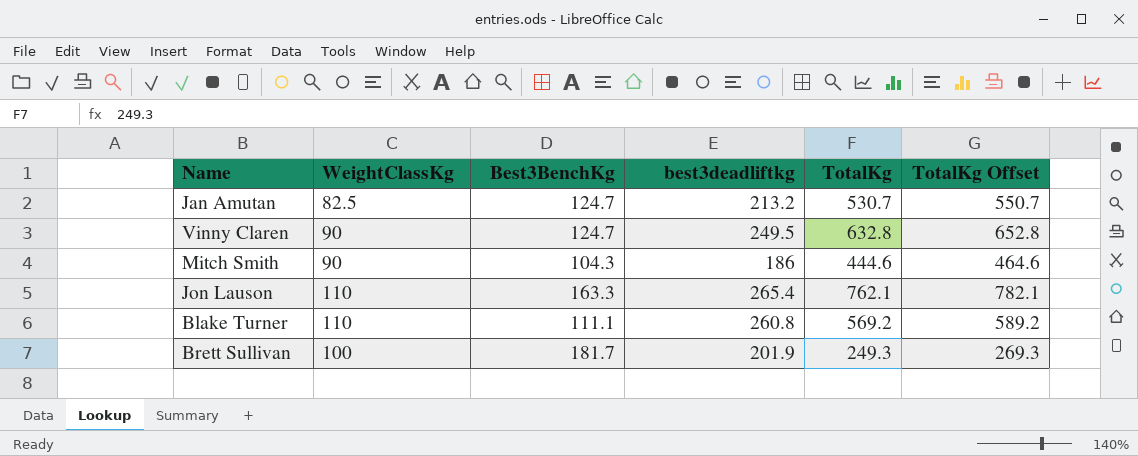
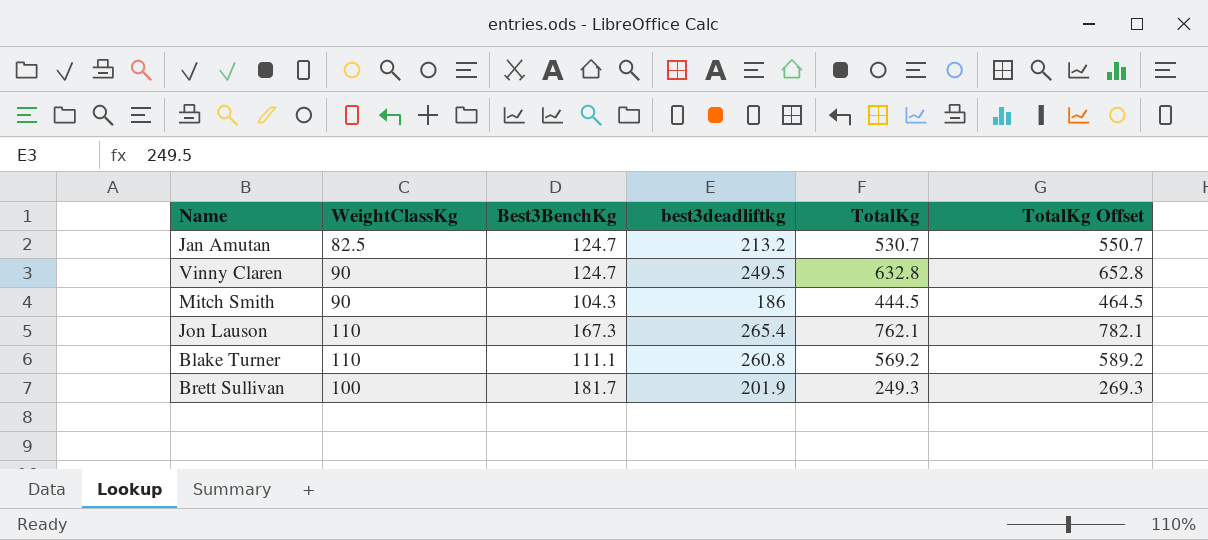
Mitch Smith | TotalKg: 444.6 -> 444.5
Mitch Smith | TotalKg Offset: 464.6 -> 464.5
Jon Lauson | Best3BenchKg: 163.3 -> 167.3

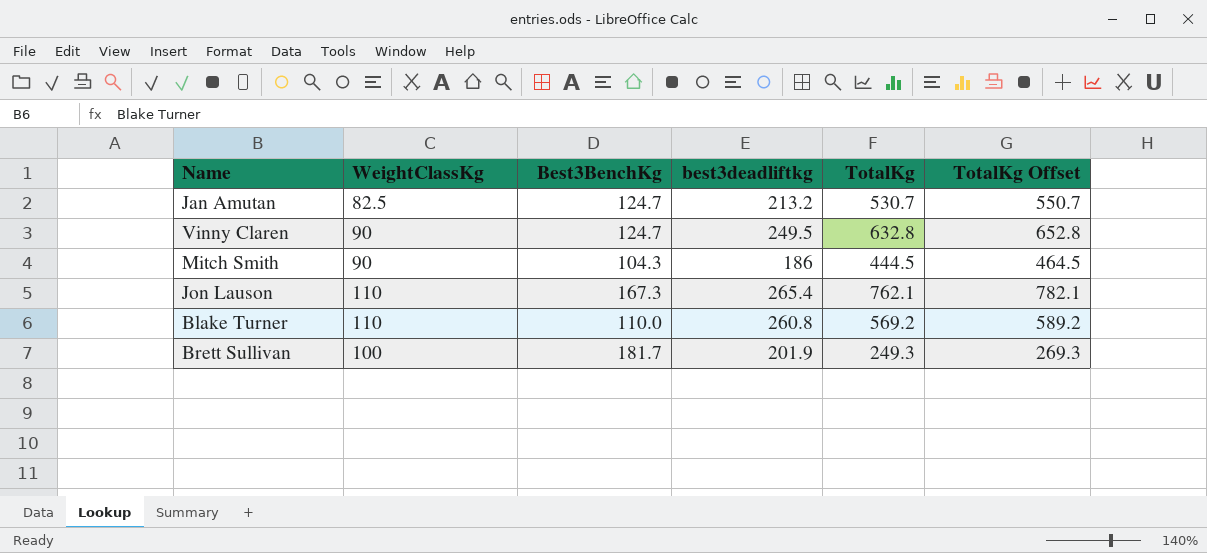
Blake Turner | Best3BenchKg: 111.1 -> 110.0

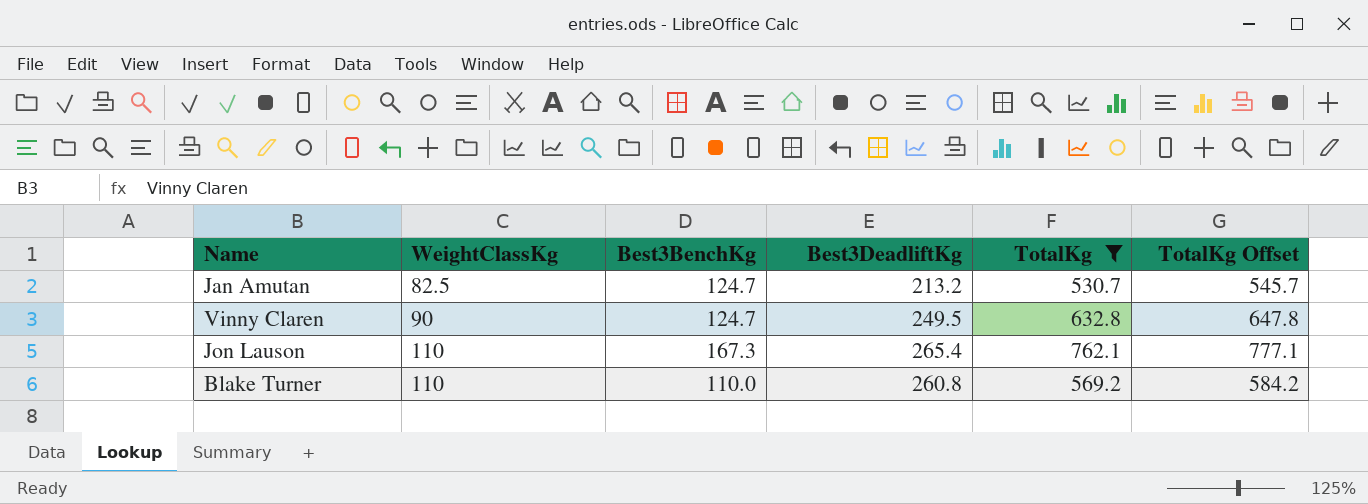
filter: none -> TotalKg >= 530.7
column name: best3deadliftkg -> Best3DeadliftKg
column TotalKg Offset | formula: [TotalKg] + 20 -> [TotalKg] + 15

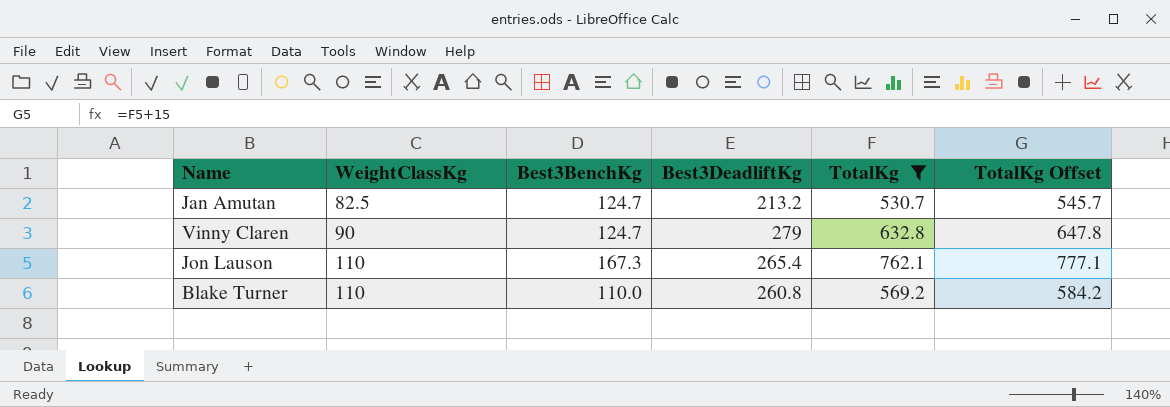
Vinny Claren | Best3DeadliftKg: 249.5 -> 279

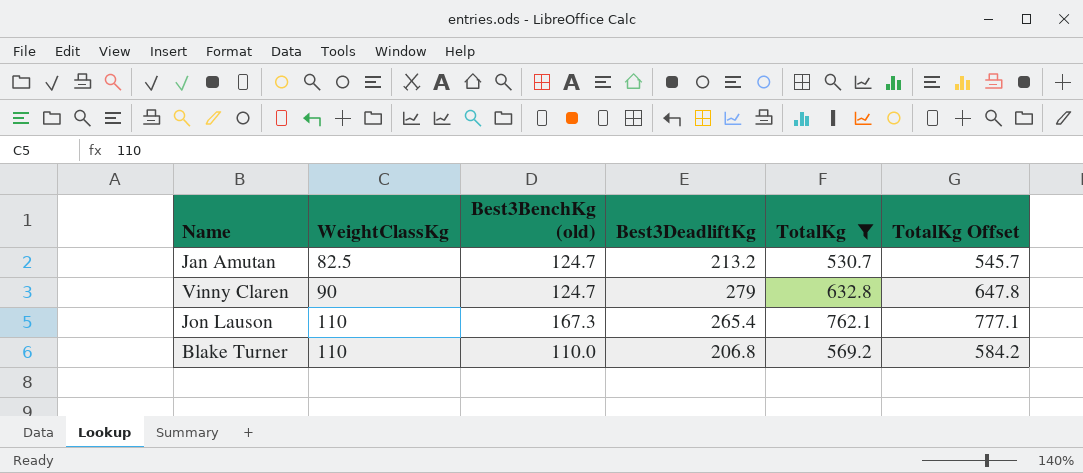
column name: Best3BenchKg -> Best3BenchKg (old)
Blake Turner | Best3DeadliftKg: 260.8 -> 206.8

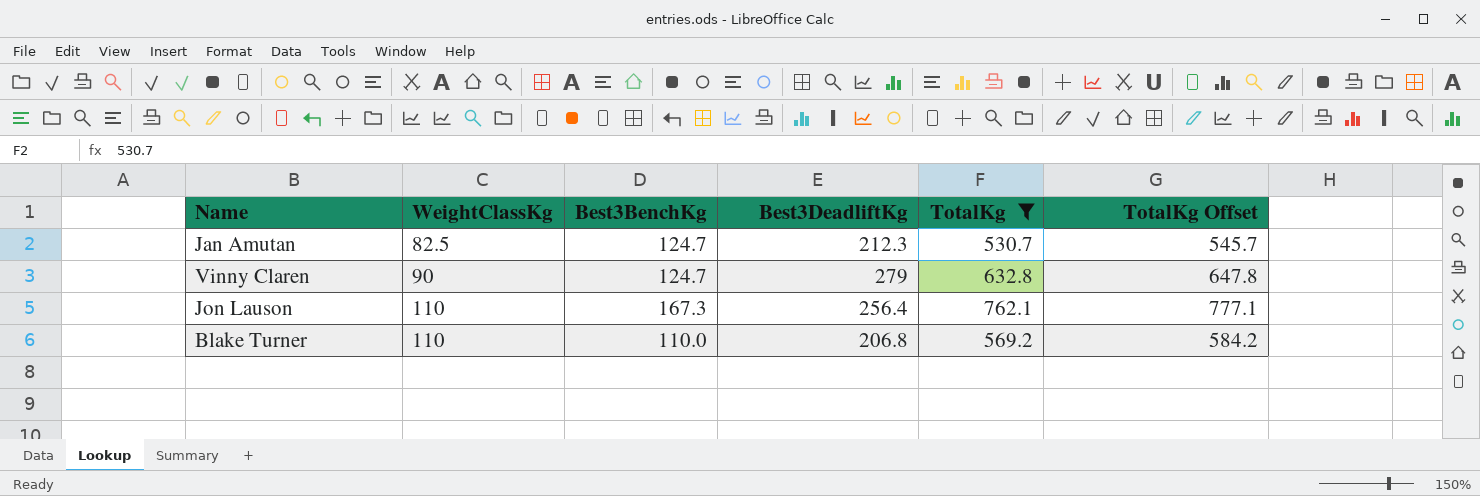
column name: Best3BenchKg (old) -> Best3BenchKg
Jan Amutan | Best3DeadliftKg: 213.2 -> 212.3
Jon Lauson | Best3DeadliftKg: 265.4 -> 256.4

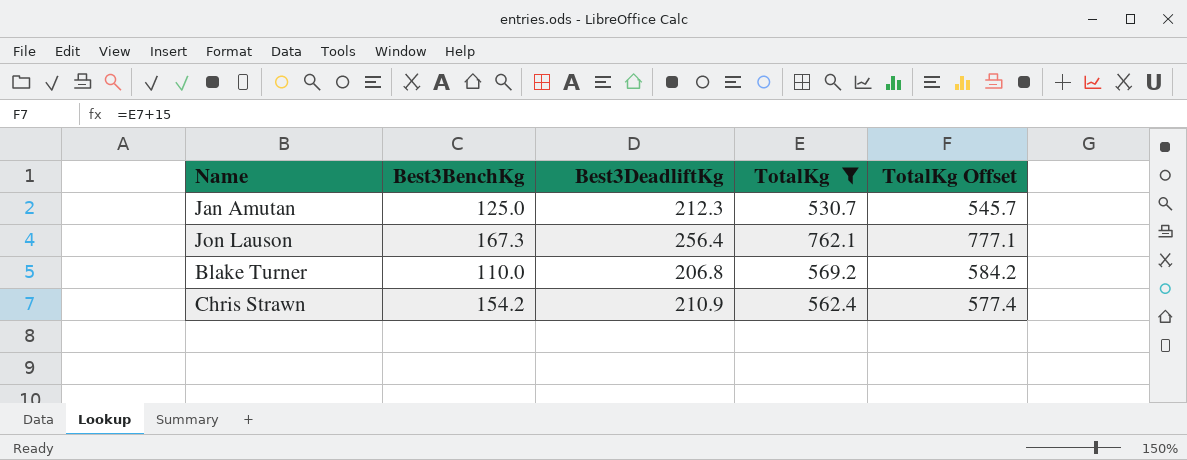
column WeightClassKg | position: 2 -> none
row Vinny Claren: 90 | 124.7 | 279 | 632.8 | 647.8 -> none
Jan Amutan | Best3BenchKg: 124.7 -> 125.0
row Chris Strawn: none -> 154.2 | 210.9 | 562.4 | 577.4

